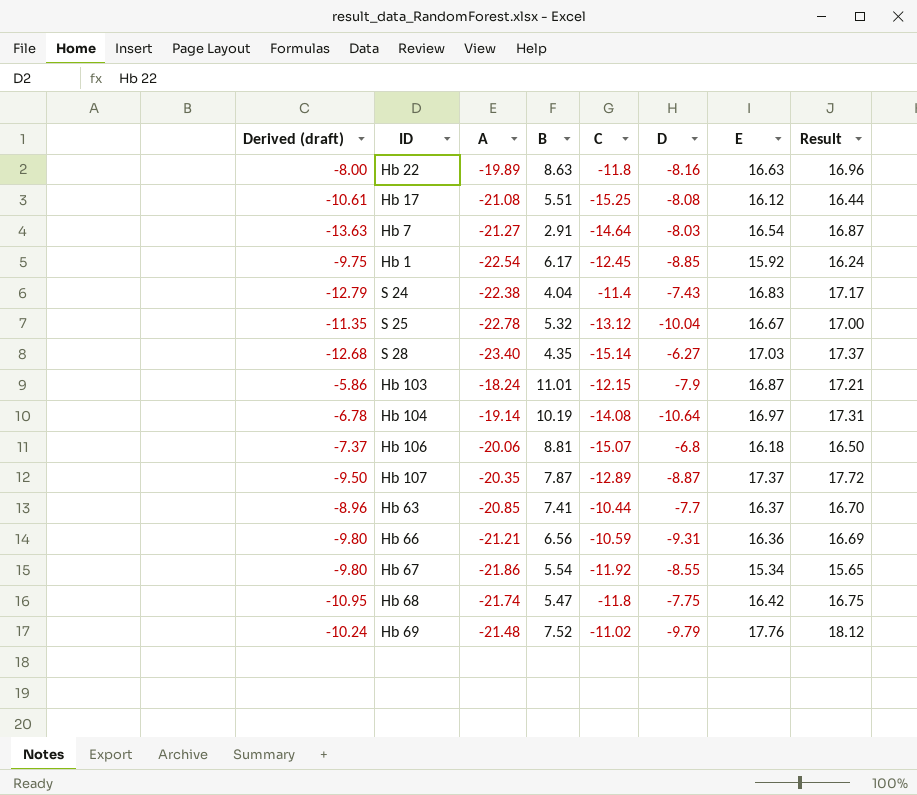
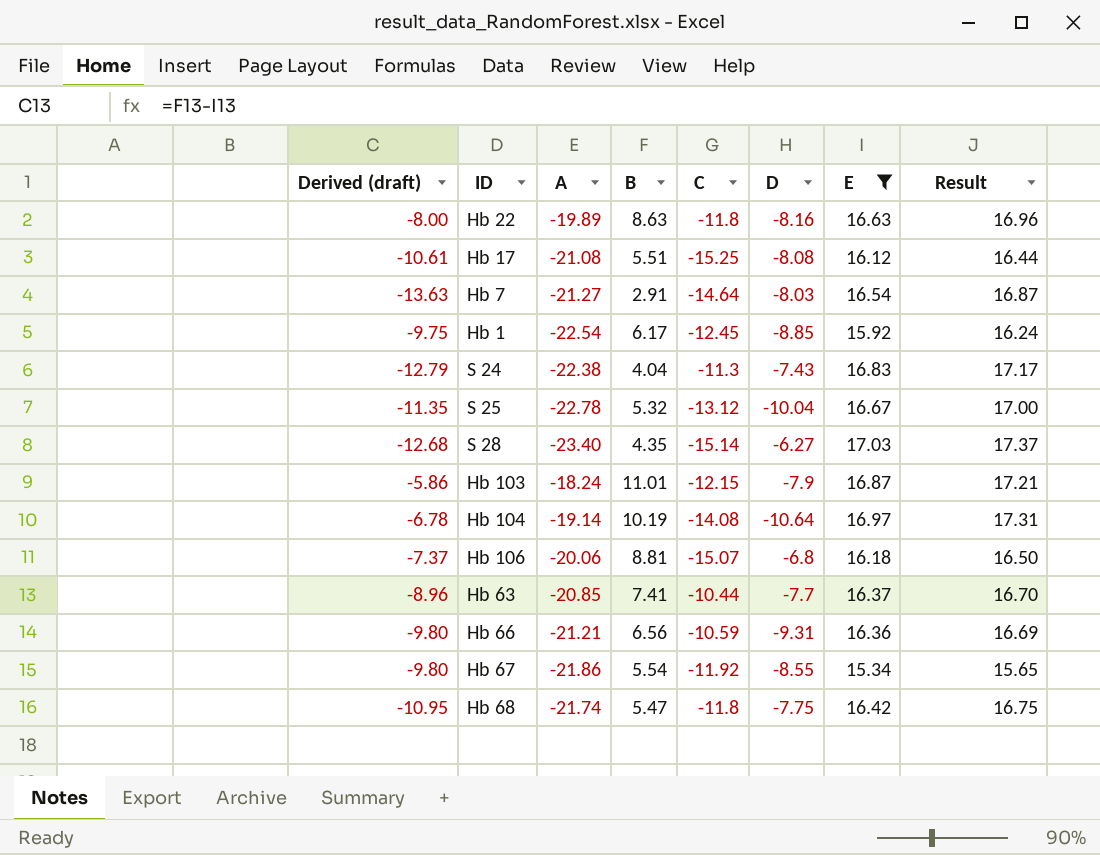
filter: none -> E <= 17.03
S 24 | C: -11.4 -> -11.3

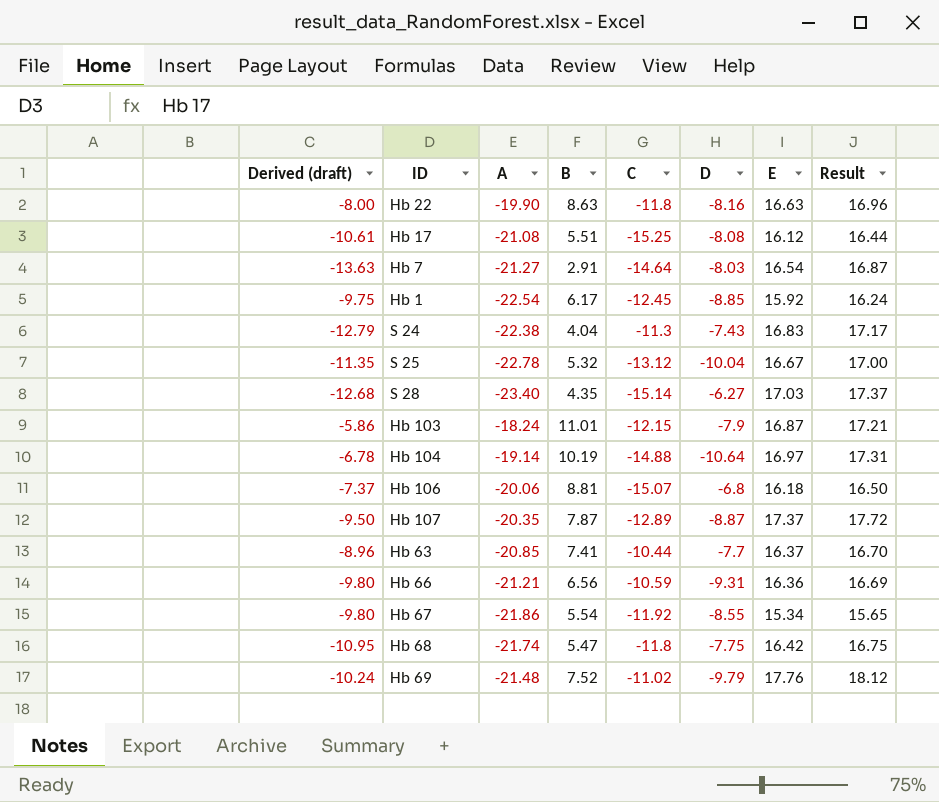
filter: E <= 17.03 -> none
Hb 22 | A: -19.89 -> -19.90
Hb 104 | C: -14.08 -> -14.88

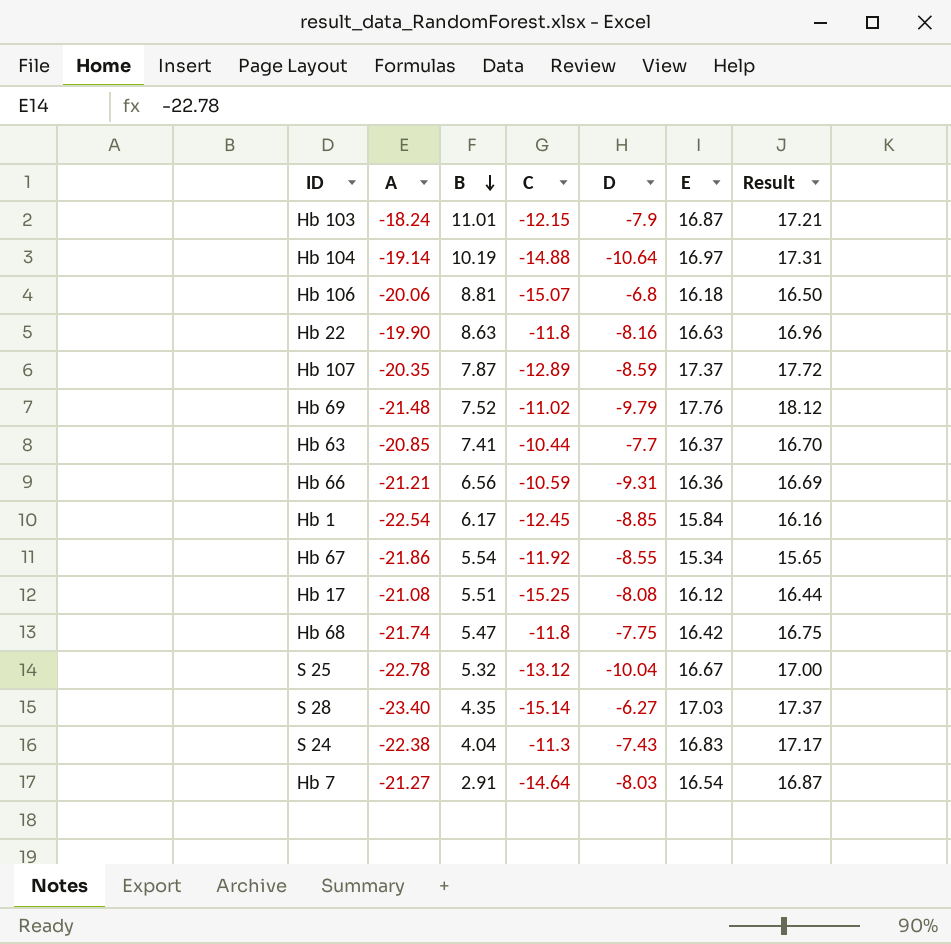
row order: none -> B descending
column Derived (draft) | formula: [B] - [E] -> none
Hb 107 | D: -8.87 -> -8.59
Hb 1 | E: 15.92 -> 15.84
Hb 1 | Result: 16.24 -> 16.16

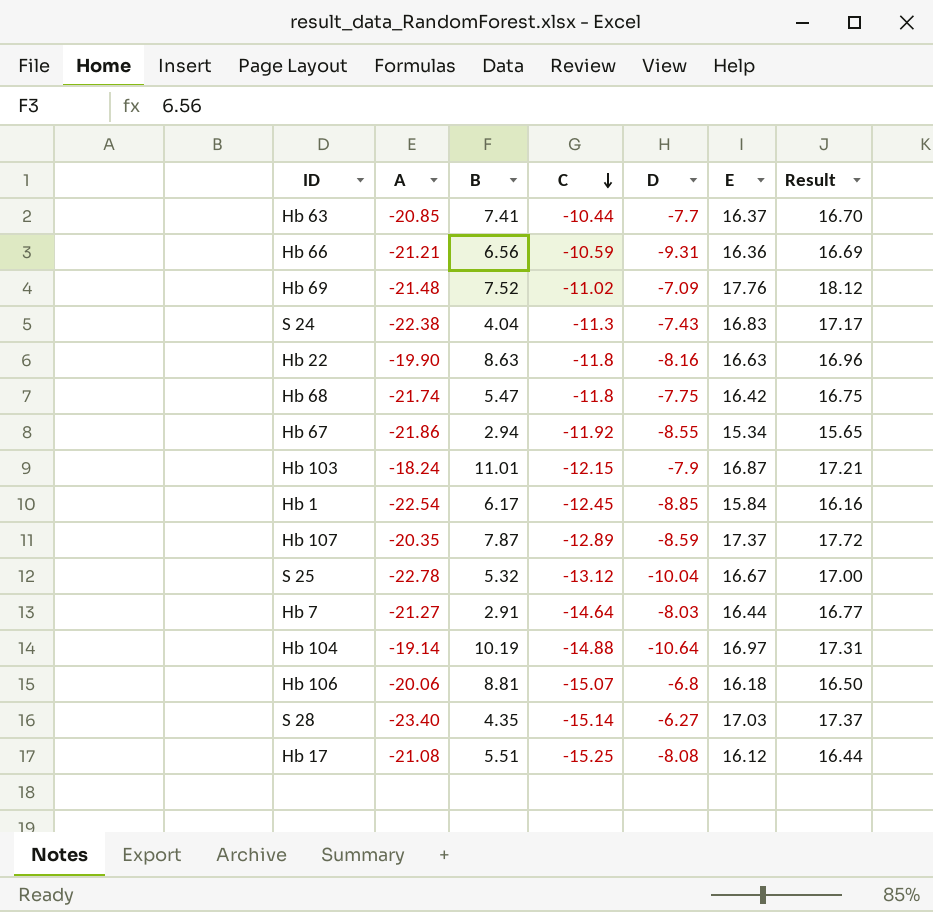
row order: B descending -> C descending
Hb 69 | D: -9.79 -> -7.09
Hb 67 | B: 5.54 -> 2.94
Hb 7 | E: 16.54 -> 16.44
Hb 7 | Result: 16.87 -> 16.77

